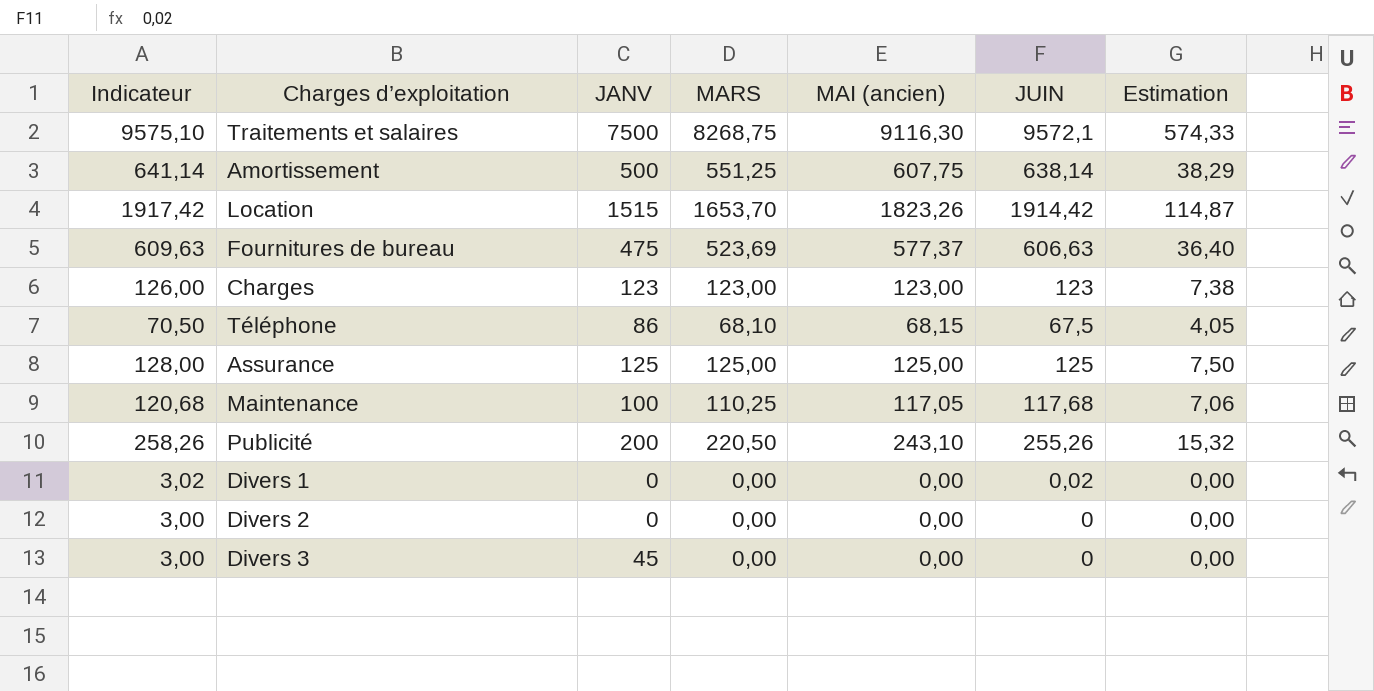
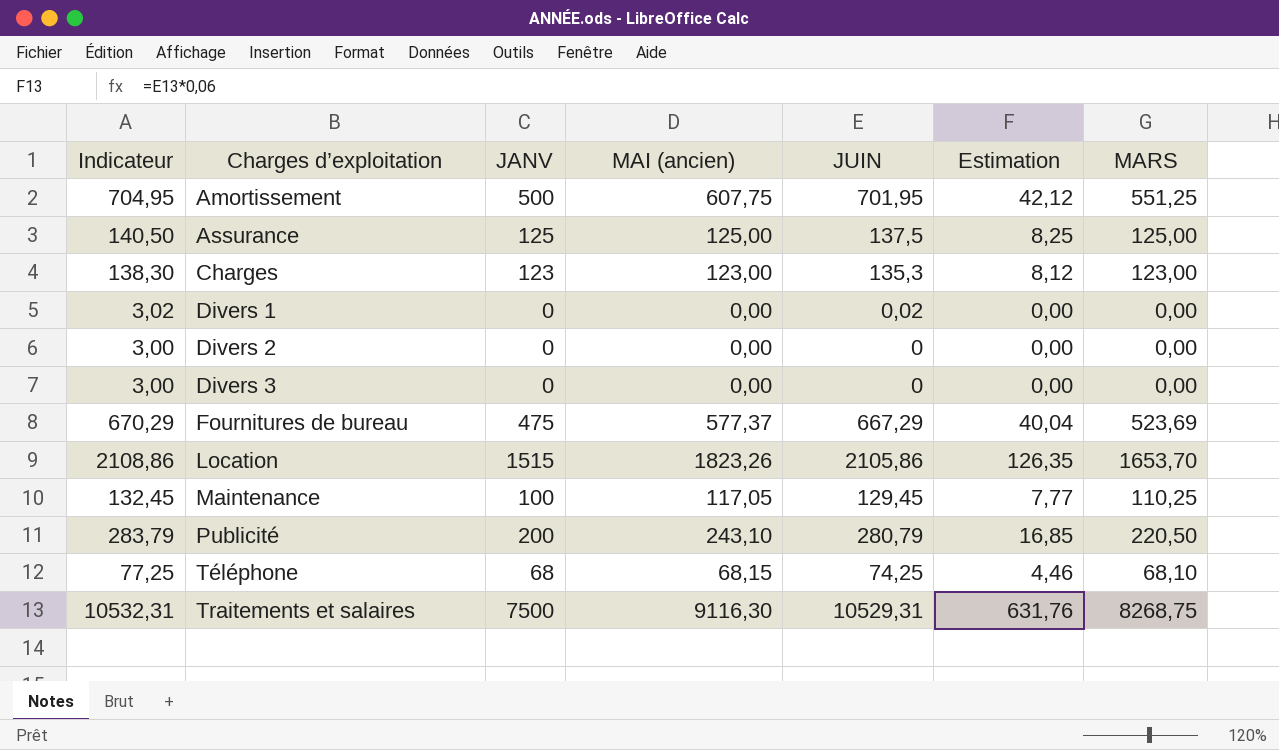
row order: none -> Charges d’exploitation ascending
column MARS | position: 4 -> 7
Amortissement | Indicateur: 641,14 -> 704,95
Amortissement | JUIN: 638,14 -> 701,95
Amortissement | Estimation: 38,29 -> 42,12
Assurance | Indicateur: 128,00 -> 140,50
Assurance | JUIN: 125 -> 137,5
Assurance | Estimation: 7,50 -> 8,25
Charges | Indicateur: 126,00 -> 138,30
Charges | JUIN: 123 -> 135,3
Charges | Estimation: 7,38 -> 8,12
Divers 3 | JANV: 45 -> 0
Fournitures de bureau | Indicateur: 609,63 -> 670,29
Fournitures de bureau | JUIN: 606,63 -> 667,29
Fournitures de bureau | Estimation: 36,40 -> 40,04
Location | Indicateur: 1917,42 -> 2108,86
Location | JUIN: 1914,42 -> 2105,86
Location | Estimation: 114,87 -> 126,35
Maintenance | Indicateur: 120,68 -> 132,45
Maintenance | JUIN: 117,68 -> 129,45
Maintenance | Estimation: 7,06 -> 7,77
Publicité | Indicateur: 258,26 -> 283,79
Publicité | JUIN: 255,26 -> 280,79
Publicité | Estimation: 15,32 -> 16,85
Téléphone | Indicateur: 70,50 -> 77,25
Téléphone | JANV: 86 -> 68
Téléphone | JUIN: 67,5 -> 74,25
Téléphone | Estimation: 4,05 -> 4,46
Traitements et salaires | Indicateur: 9575,10 -> 10532,31
Traitements et salaires | JUIN: 9572,1 -> 10529,31
Traitements et salaires | Estimation: 574,33 -> 631,76

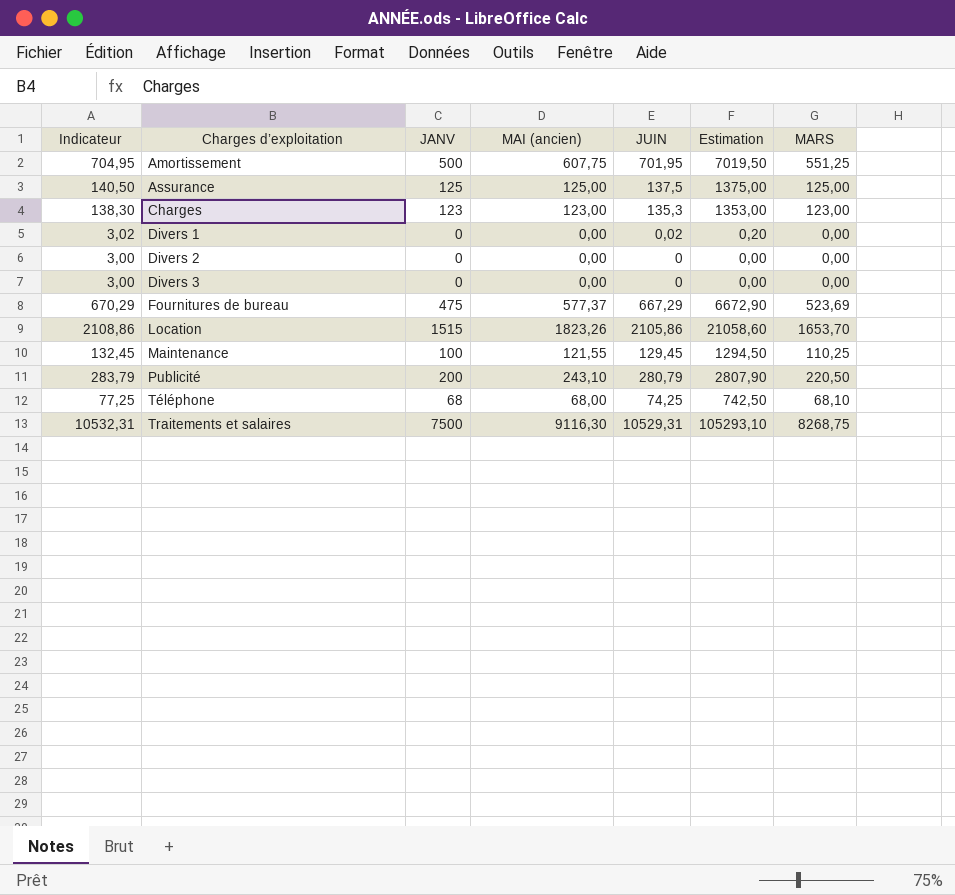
column Estimation | formula: [JUIN] * 0,06 -> [JUIN] * 10
Maintenance | MAI (ancien): 117,05 -> 121,55
Téléphone | MAI (ancien): 68,15 -> 68,00

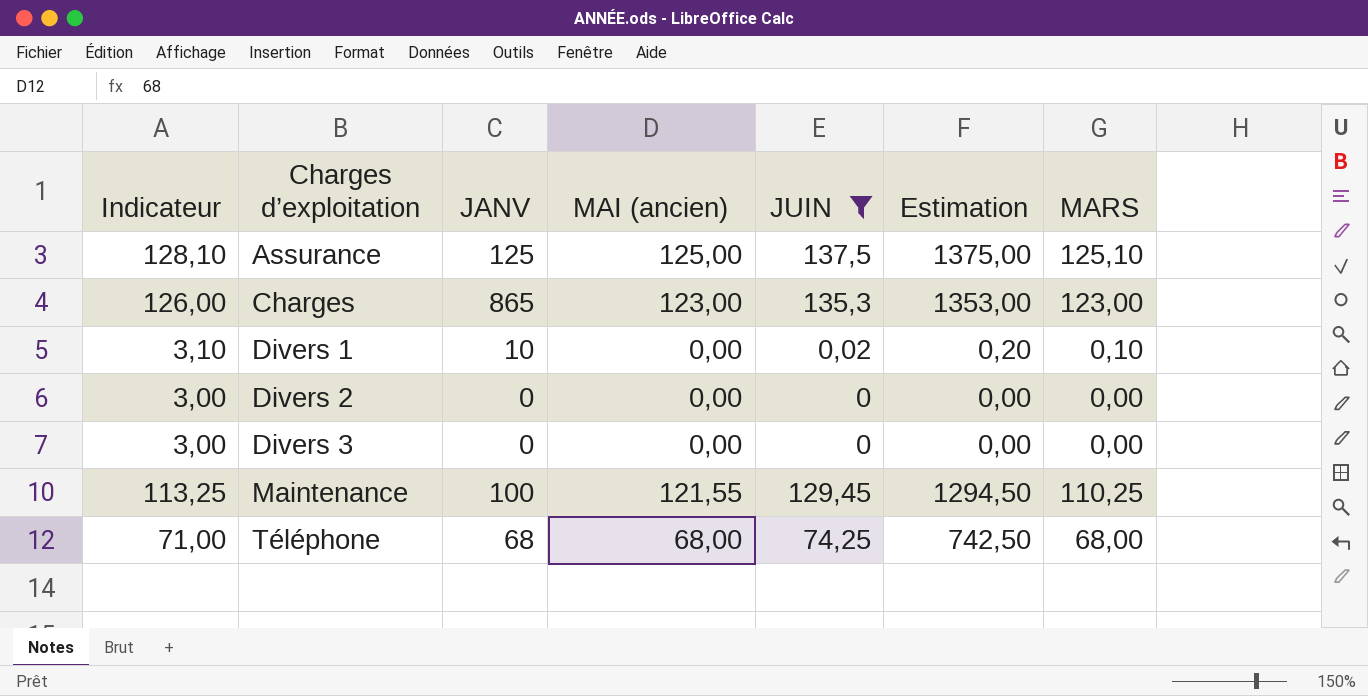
filter: none -> JUIN <= 137,5
column Indicateur | formula: [JUIN] + 3 -> [MARS] + 3
Assurance | MARS: 125,00 -> 125,10
Charges | JANV: 123 -> 865
Divers 1 | JANV: 0 -> 10
Divers 1 | MARS: 0,00 -> 0,10
Téléphone | MARS: 68,10 -> 68,00

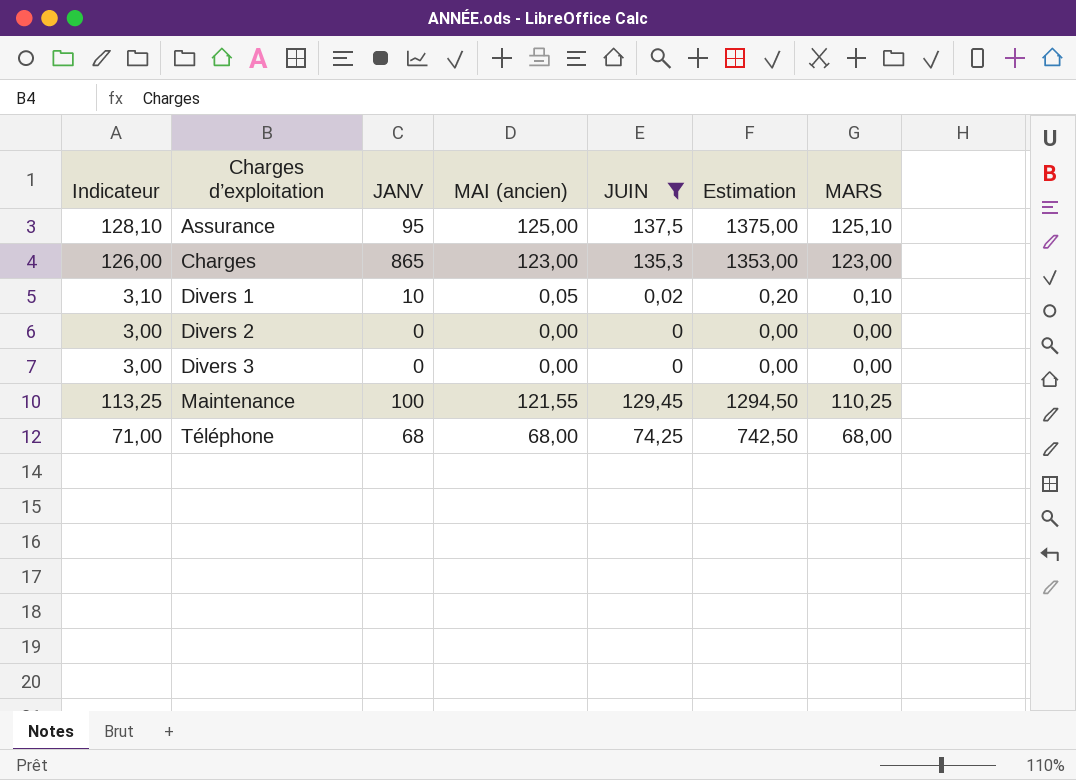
Assurance | JANV: 125 -> 95
Divers 1 | MAI (ancien): 0,00 -> 0,05

